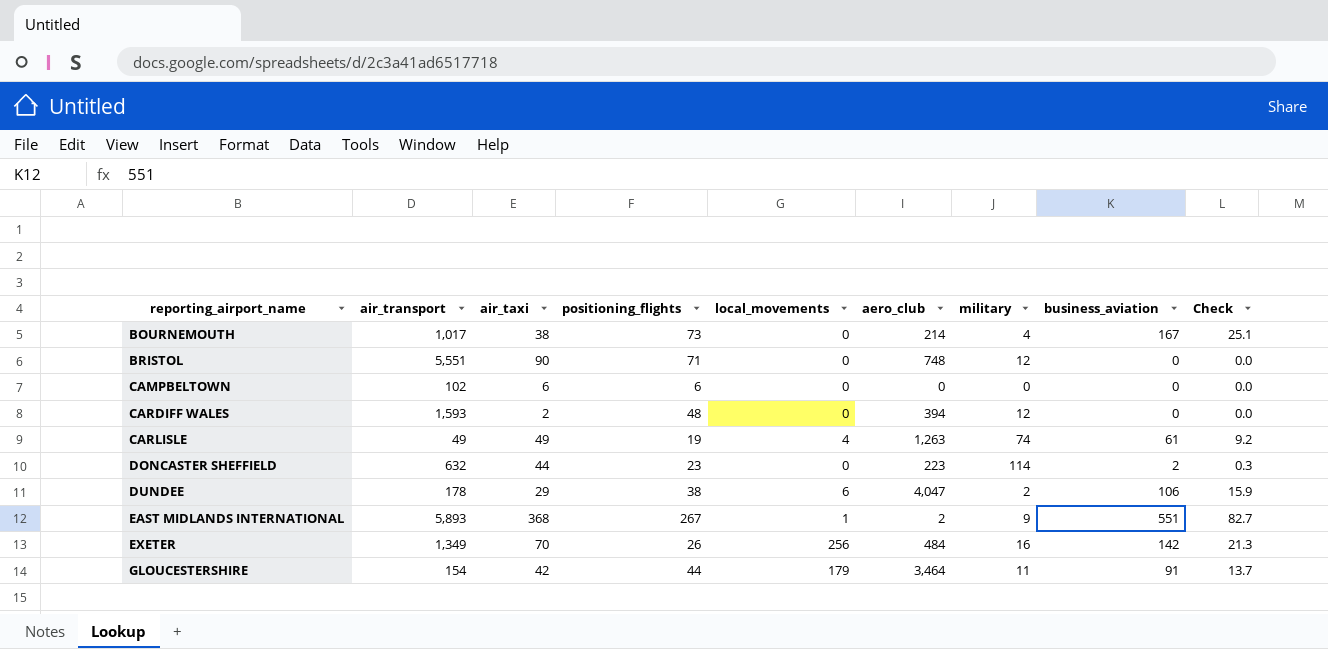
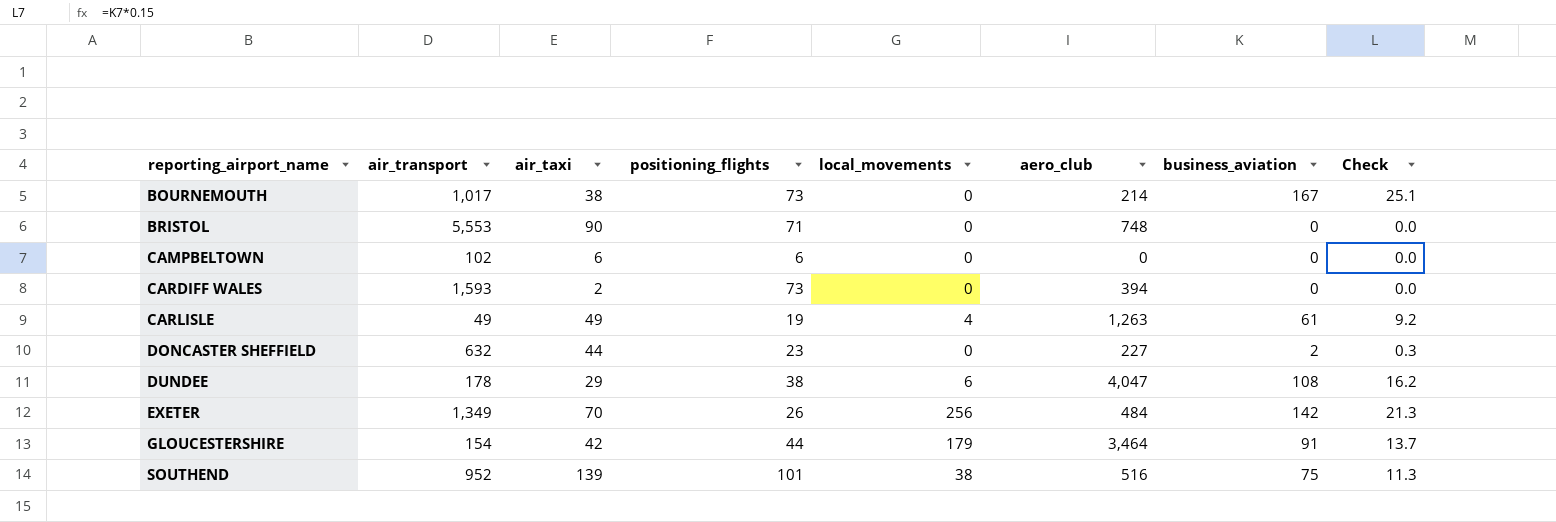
column military | position: 7 -> none
row EAST MIDLANDS INTERNATIONAL: 5,893 | 368 | 267 | 1 | 2 | 9 | 551 | 82.7 -> none
BRISTOL | air_transport: 5,551 -> 5,553
CARDIFF WALES | positioning_flights: 48 -> 73
DONCASTER SHEFFIELD | aero_club: 223 -> 227
DUNDEE | business_aviation: 106 -> 108
DUNDEE | Check: 15.9 -> 16.2
row SOUTHEND: none -> 952 | 139 | 101 | 38 | 516 | 75 | 11.3

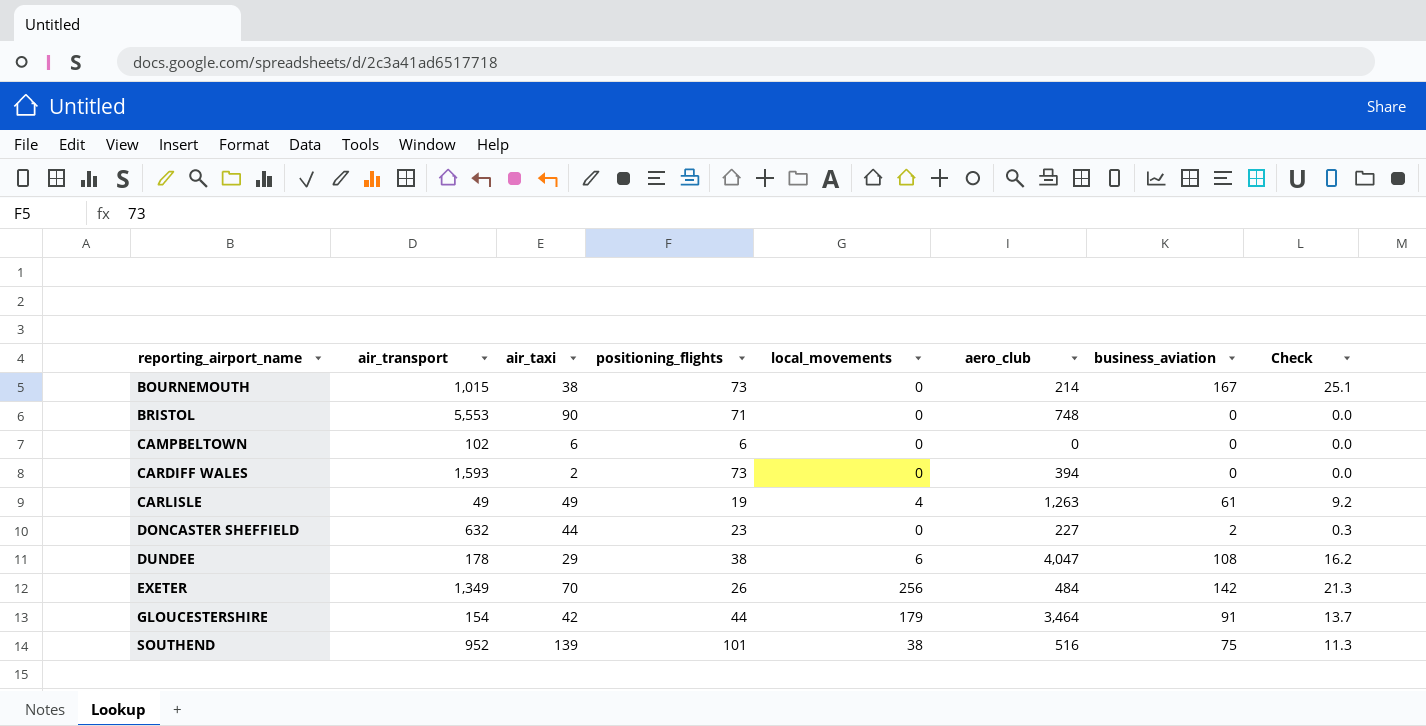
BOURNEMOUTH | air_transport: 1,017 -> 1,015

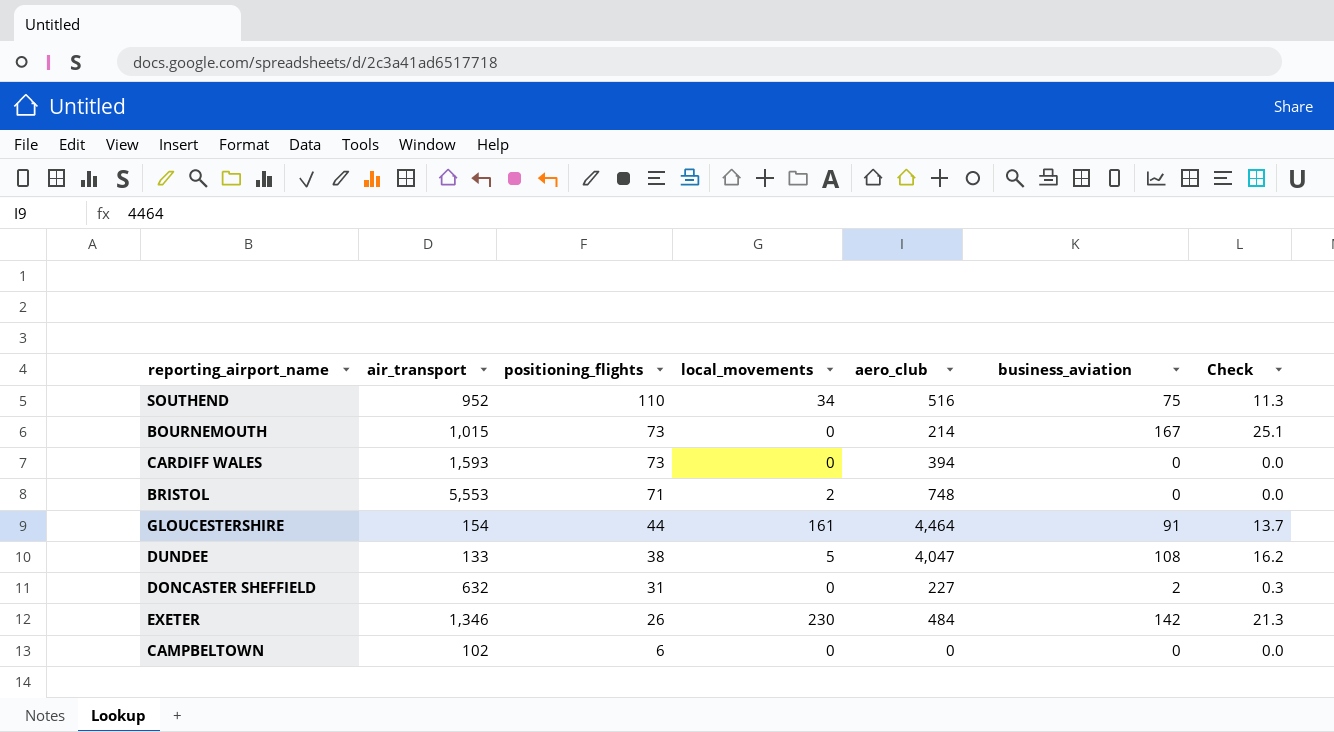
row order: reporting_airport_name ascending -> positioning_flights descending
column air_taxi | position: 3 -> none
row CARLISLE: 49 | 49 | 19 | 4 | 1,263 | 61 | 9.2 -> none
SOUTHEND | positioning_flights: 101 -> 110
SOUTHEND | local_movements: 38 -> 34
BRISTOL | local_movements: 0 -> 2
GLOUCESTERSHIRE | local_movements: 179 -> 161
GLOUCESTERSHIRE | aero_club: 3,464 -> 4,464
DUNDEE | air_transport: 178 -> 133
DUNDEE | local_movements: 6 -> 5
DONCASTER SHEFFIELD | positioning_flights: 23 -> 31
EXETER | air_transport: 1,349 -> 1,346
EXETER | local_movements: 256 -> 230

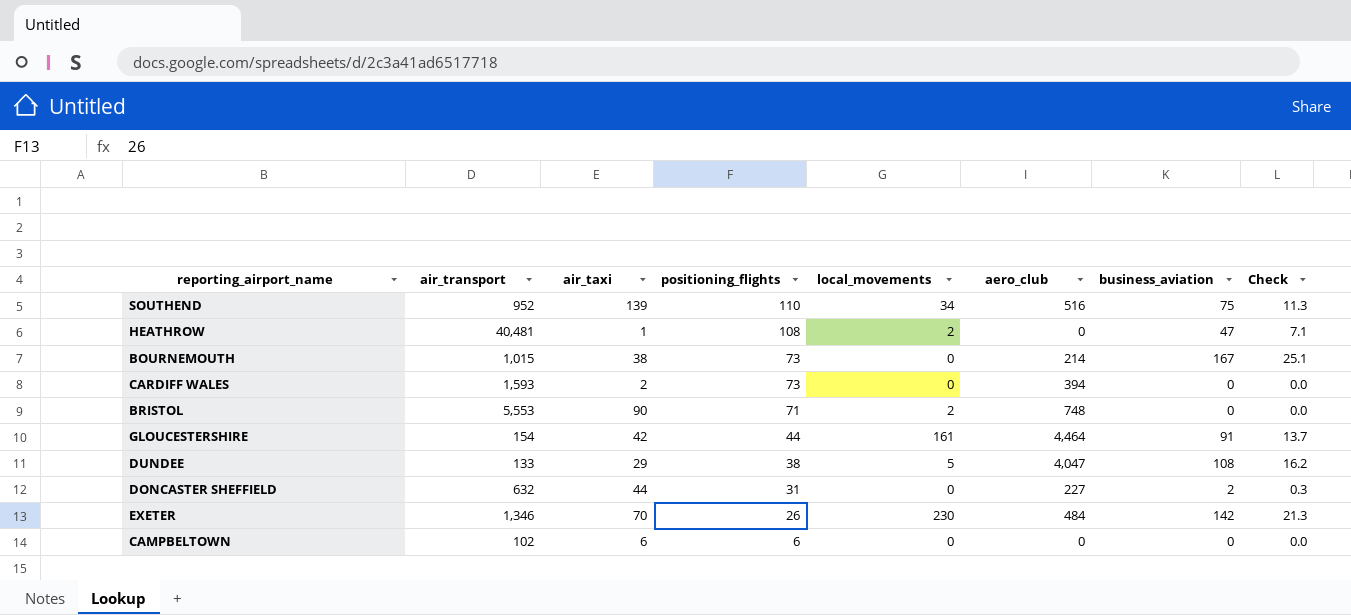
column air_taxi | position: none -> 3
row HEATHROW: none -> 40,481 | 1 | 108 | 2 | 0 | 47 | 7.1

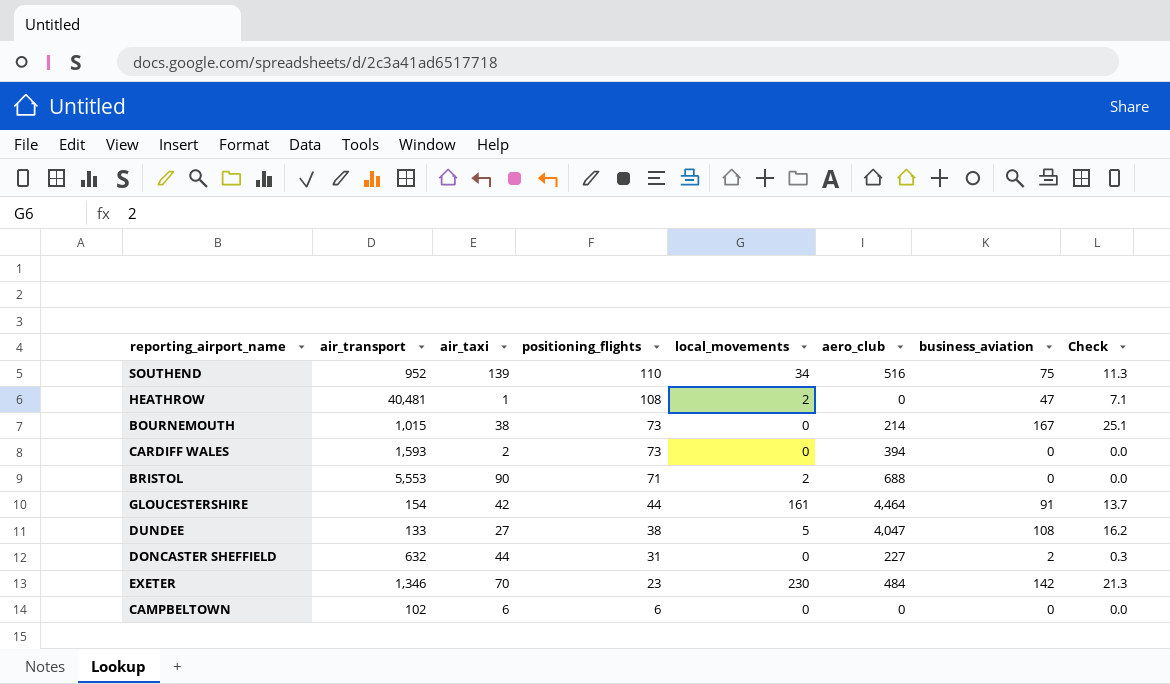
BRISTOL | aero_club: 748 -> 688
DUNDEE | air_taxi: 29 -> 27
EXETER | positioning_flights: 26 -> 23

